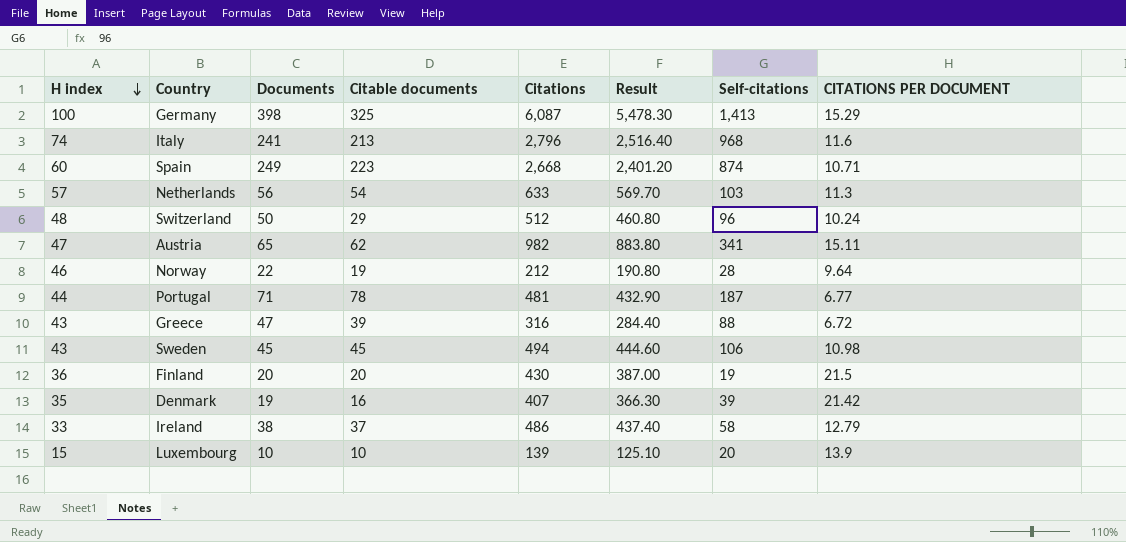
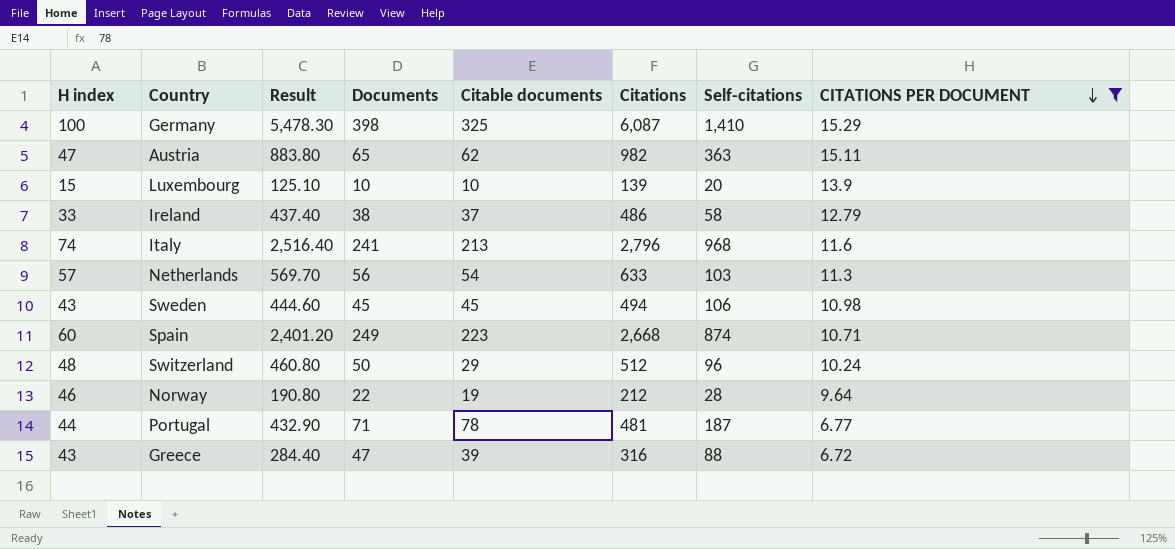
filter: none -> CITATIONS PER DOCUMENT <= 15.29
row order: H index descending -> CITATIONS PER DOCUMENT descending
column Result | position: 6 -> 3
Germany | Self-citations: 1,413 -> 1,410
Austria | Self-citations: 341 -> 363

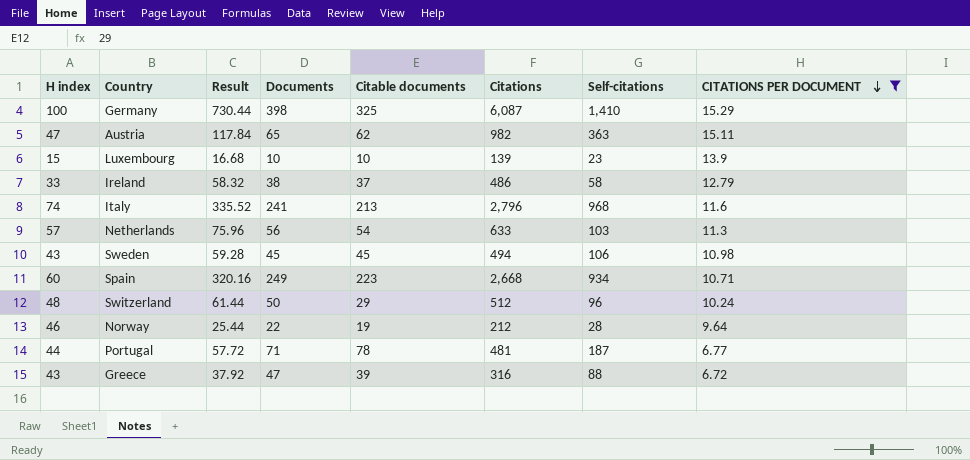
column Result | formula: [Citations] * 0.9 -> [Citations] * 0.12
Luxembourg | Self-citations: 20 -> 23
Spain | Self-citations: 874 -> 934

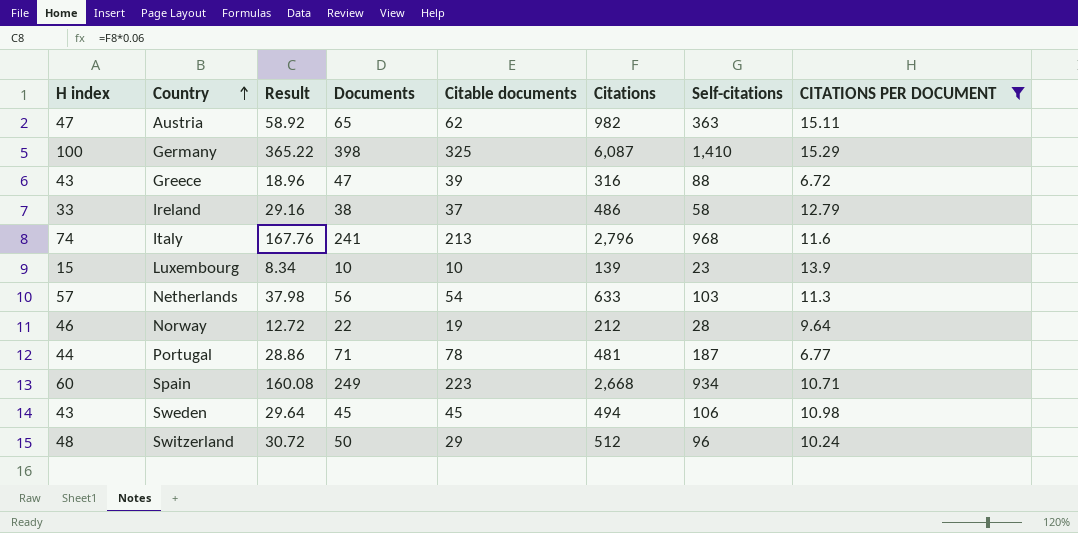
row order: CITATIONS PER DOCUMENT descending -> Country ascending
column Result | formula: [Citations] * 0.12 -> [Citations] * 0.06

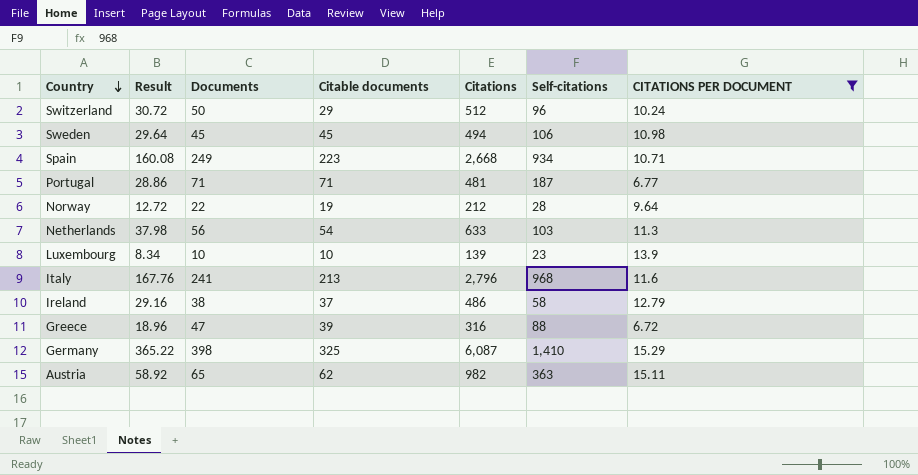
row order: Country ascending -> Country descending
column H index | position: 1 -> none
Portugal | Citable documents: 78 -> 71

